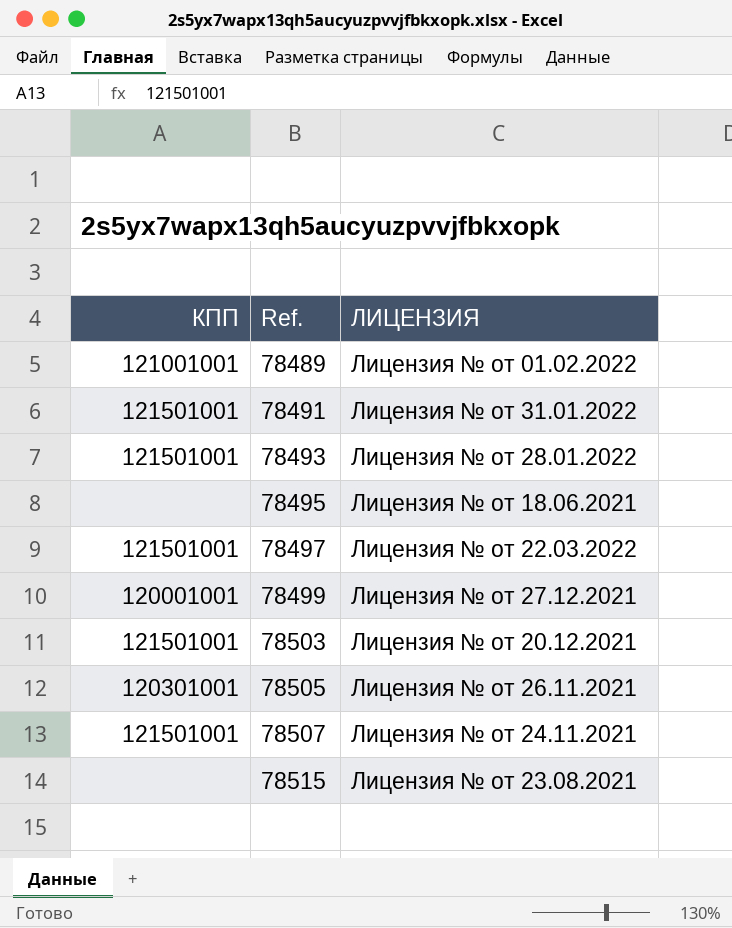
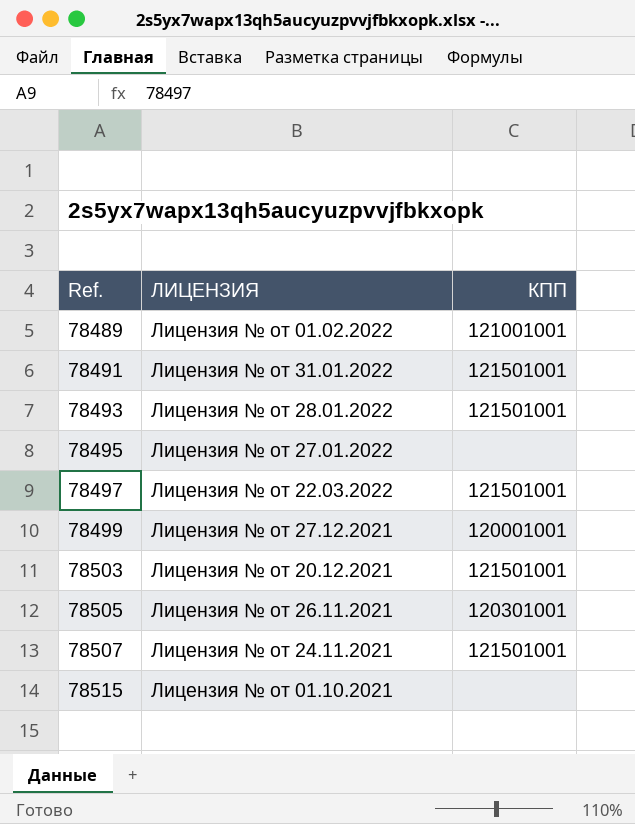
column КПП | position: 1 -> 3
78495 | ЛИЦЕНЗИЯ: Лицензия № от 18.06.2021 -> Лицензия № от 27.01.2022
78515 | ЛИЦЕНЗИЯ: Лицензия № от 23.08.2021 -> Лицензия № от 01.10.2021

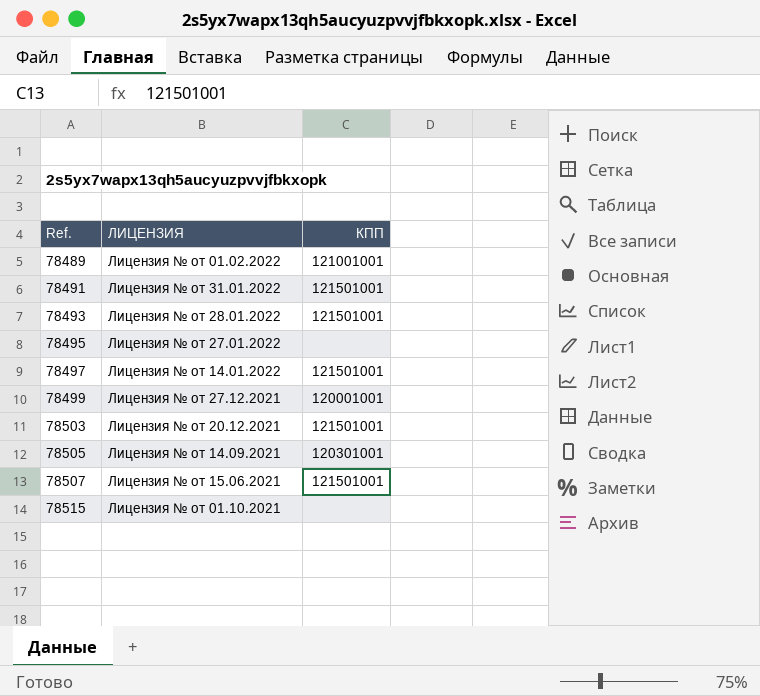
78497 | ЛИЦЕНЗИЯ: Лицензия № от 22.03.2022 -> Лицензия № от 14.01.2022
78505 | ЛИЦЕНЗИЯ: Лицензия № от 26.11.2021 -> Лицензия № от 14.09.2021
78507 | ЛИЦЕНЗИЯ: Лицензия № от 24.11.2021 -> Лицензия № от 15.06.2021

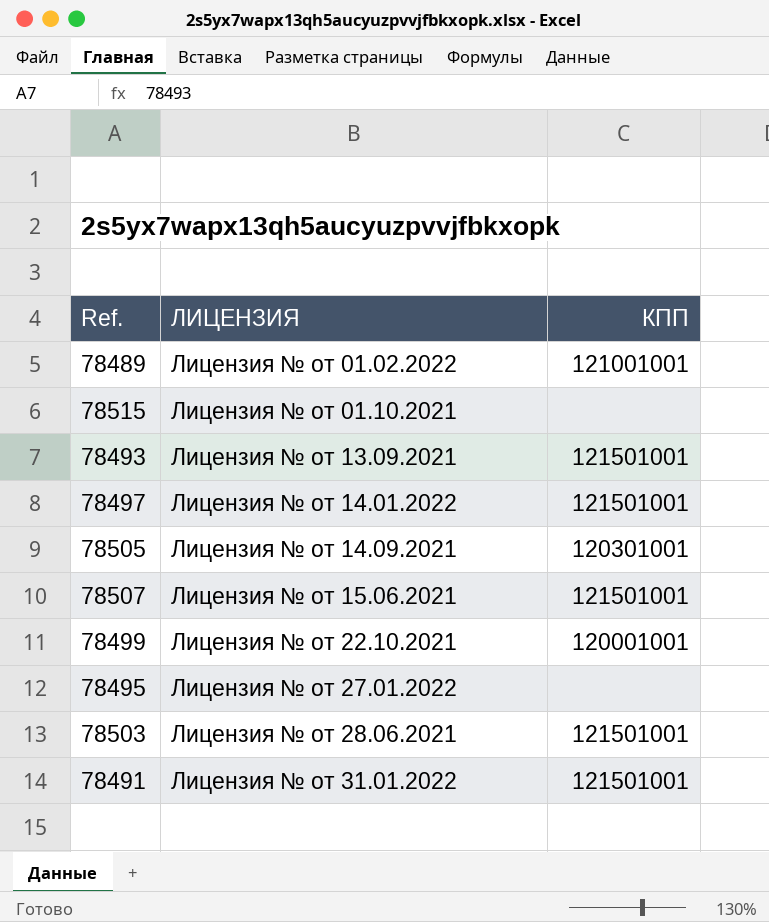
row order: Ref. ascending -> ЛИЦЕНЗИЯ ascending
78493 | ЛИЦЕНЗИЯ: Лицензия № от 28.01.2022 -> Лицензия № от 13.09.2021
78499 | ЛИЦЕНЗИЯ: Лицензия № от 27.12.2021 -> Лицензия № от 22.10.2021
78503 | ЛИЦЕНЗИЯ: Лицензия № от 20.12.2021 -> Лицензия № от 28.06.2021

